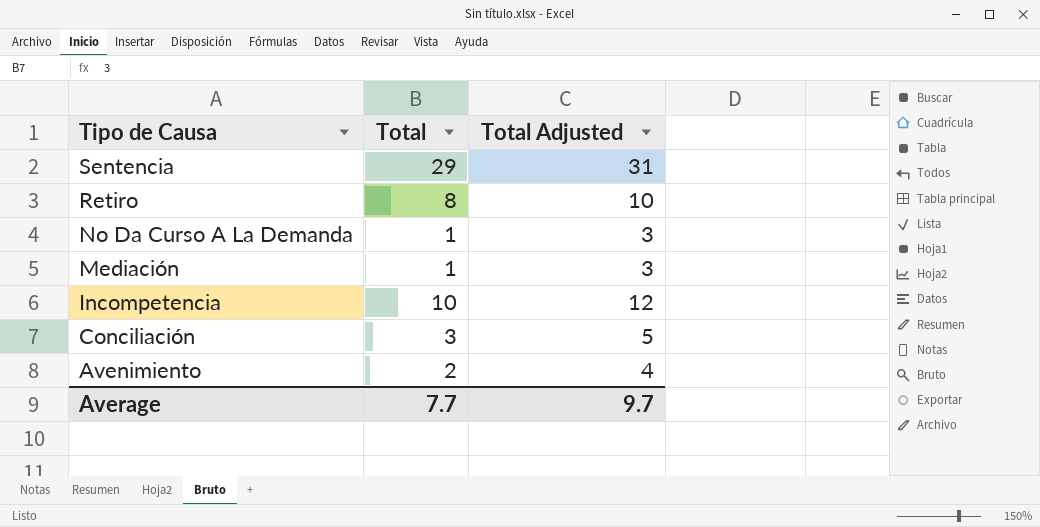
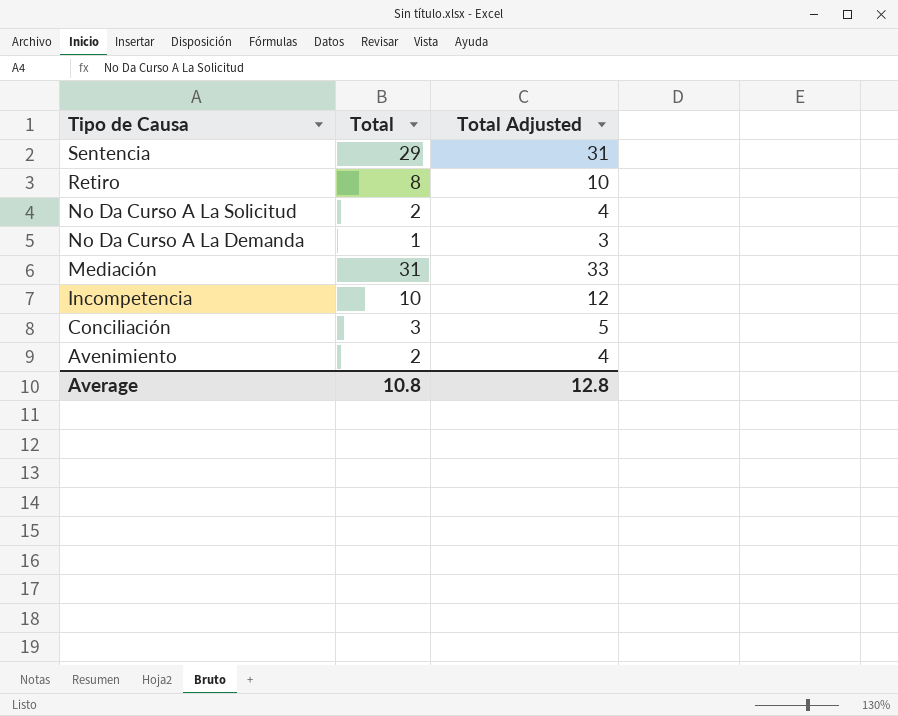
row No Da Curso A La Solicitud: none -> 2 | 4
Mediación | Total: 1 -> 31
Mediación | Total Adjusted: 3 -> 33
Average | Total: 7.7 -> 10.8
Average | Total Adjusted: 9.7 -> 12.8

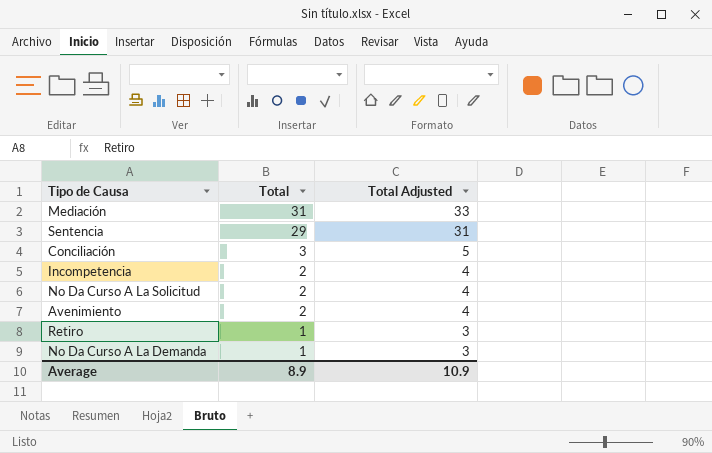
row order: Tipo de Causa descending -> Total descending
Incompetencia | Total: 10 -> 2
Incompetencia | Total Adjusted: 12 -> 4
Retiro | Total: 8 -> 1
Retiro | Total Adjusted: 10 -> 3
Average | Total: 10.8 -> 8.9
Average | Total Adjusted: 12.8 -> 10.9

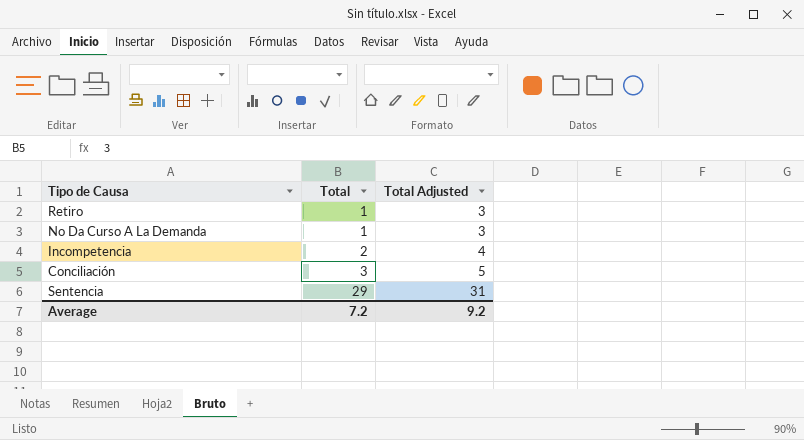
row order: Total descending -> Total ascending
row Mediación: 31 | 33 -> none
row No Da Curso A La Solicitud: 2 | 4 -> none
row Avenimiento: 2 | 4 -> none
Average | Total: 8.9 -> 7.2
Average | Total Adjusted: 10.9 -> 9.2

